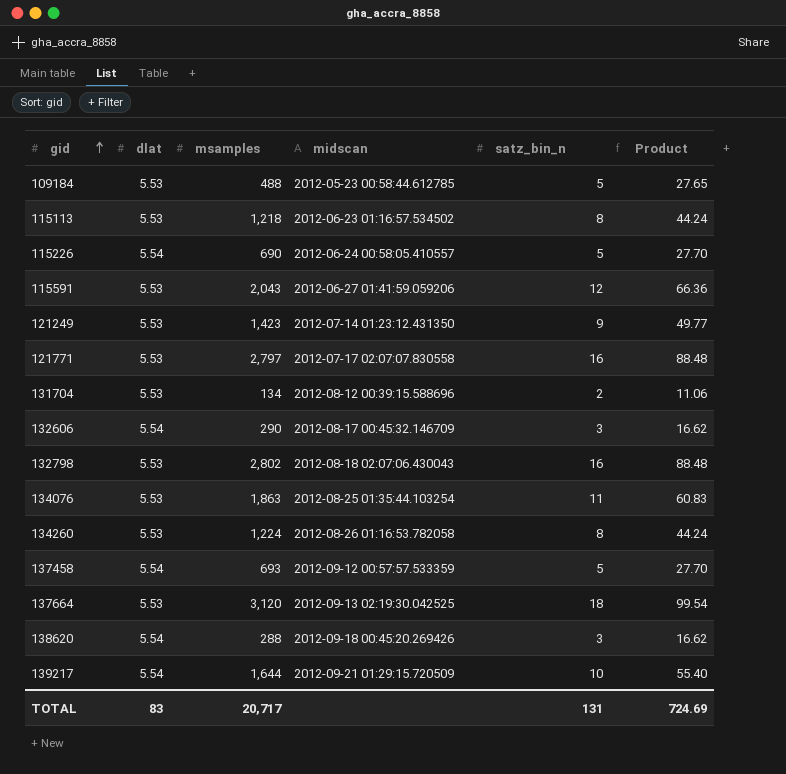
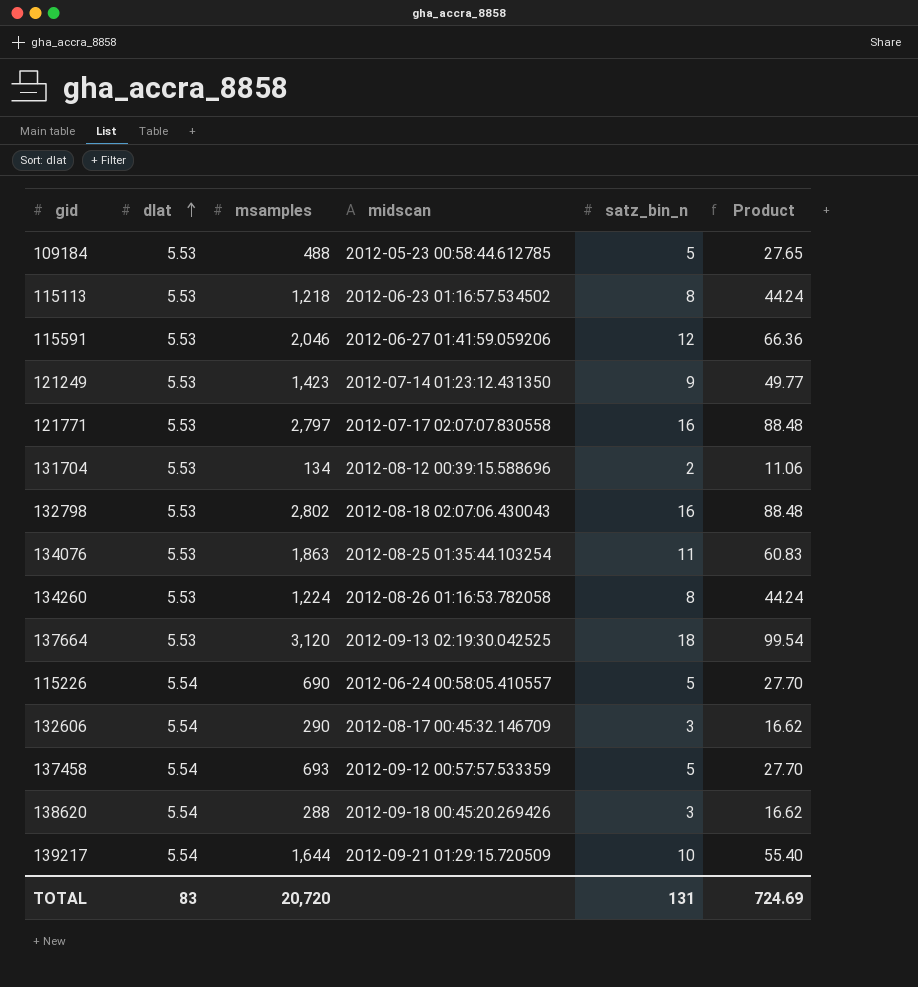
row order: gid ascending -> dlat ascending
115591 | msamples: 2,043 -> 2,046
TOTAL | msamples: 20,717 -> 20,720

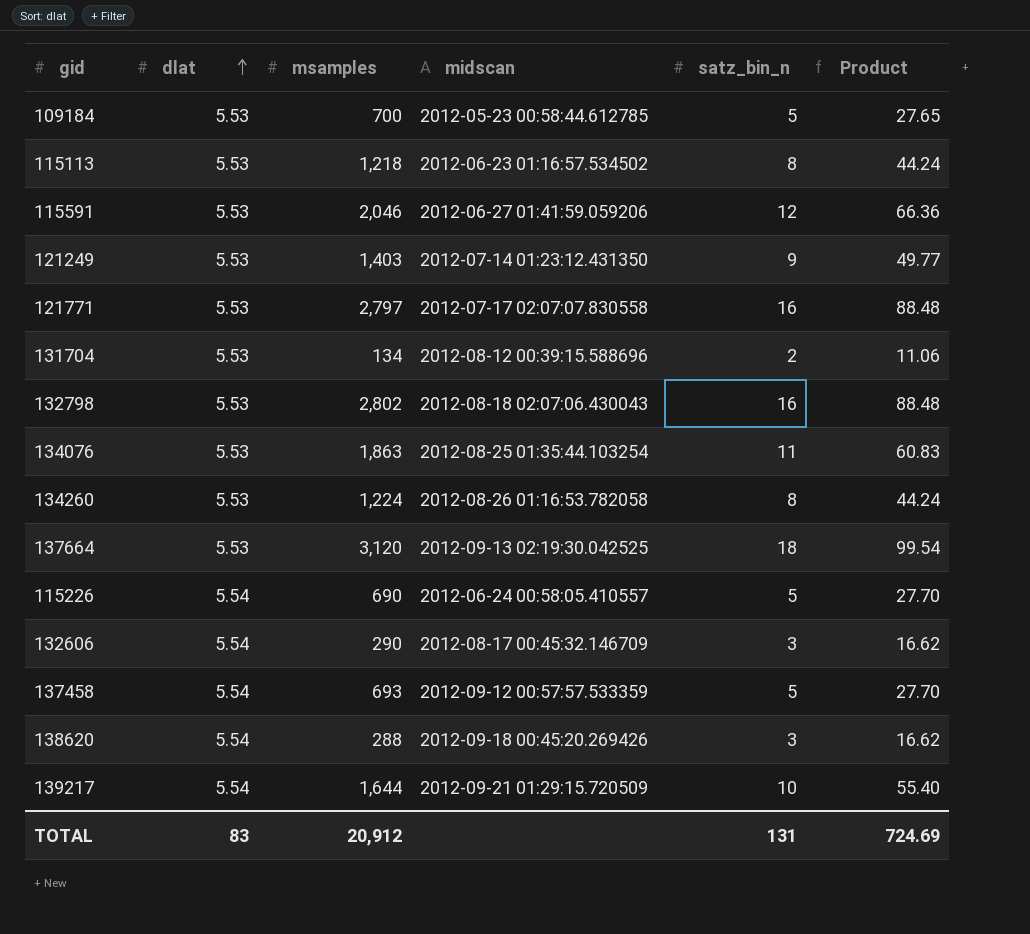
109184 | msamples: 488 -> 700
121249 | msamples: 1,423 -> 1,403
TOTAL | msamples: 20,720 -> 20,912

